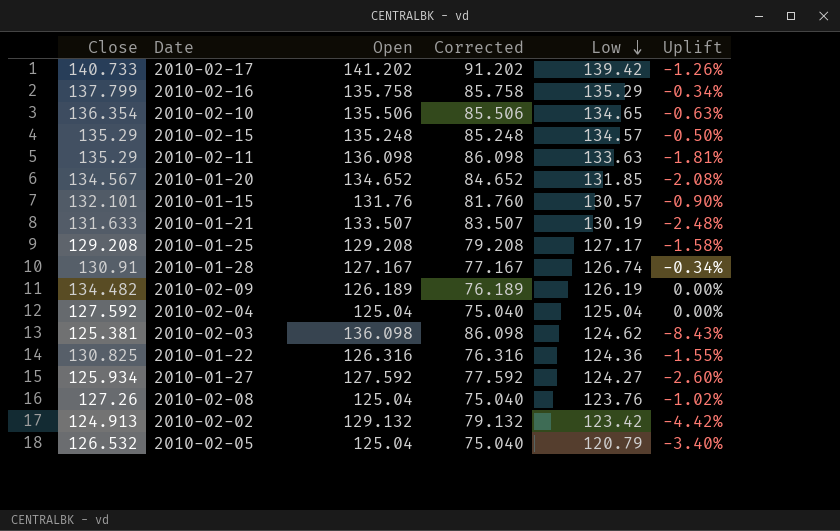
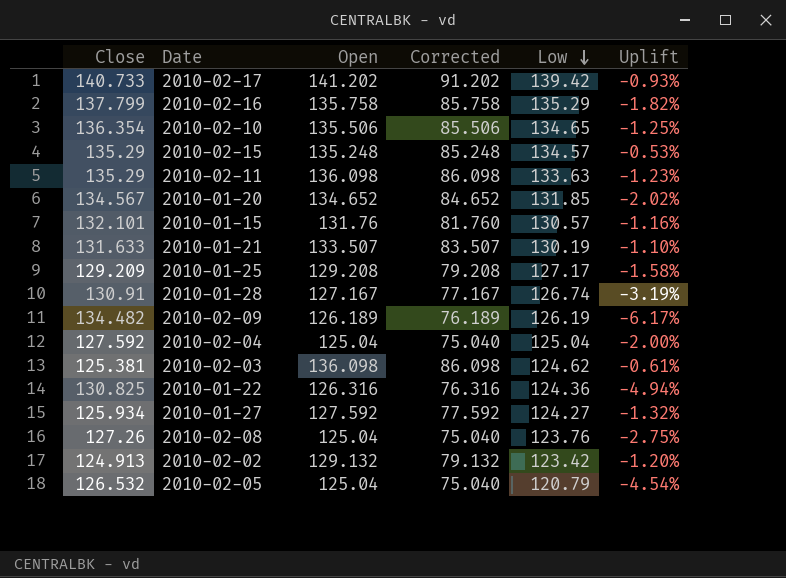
column Uplift | formula: ([Low] - [Open]) / [Open] -> ([Low] - [Close]) / [Close]
2010-01-25 | Close: 129.208 -> 129.209

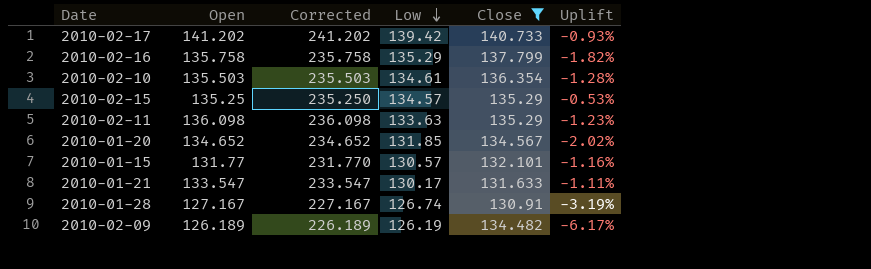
filter: none -> Close >= 130.91
column Corrected | formula: [Open] - 50 -> [Open] + 100
column Close | position: 1 -> 5
2010-02-10 | Open: 135.506 -> 135.503
2010-02-10 | Low: 134.65 -> 134.61
2010-02-10 | Uplift: -1.25% -> -1.28%
2010-02-15 | Open: 135.248 -> 135.25
2010-01-15 | Open: 131.76 -> 131.77
2010-01-21 | Open: 133.507 -> 133.547
2010-01-21 | Low: 130.19 -> 130.17
2010-01-21 | Uplift: -1.10% -> -1.11%

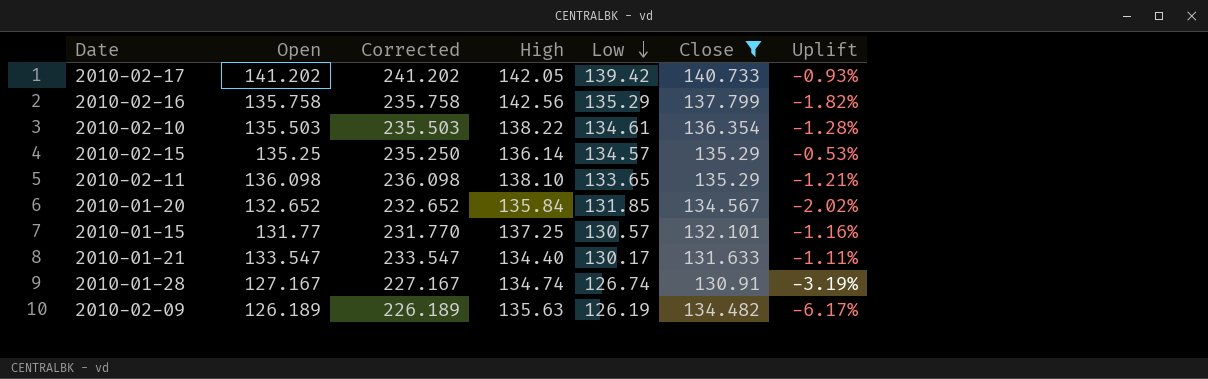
column High | position: none -> 4
2010-02-11 | Low: 133.63 -> 133.65
2010-02-11 | Uplift: -1.23% -> -1.21%
2010-01-20 | Open: 134.652 -> 132.652
2010-01-20 | Corrected: 234.652 -> 232.652

